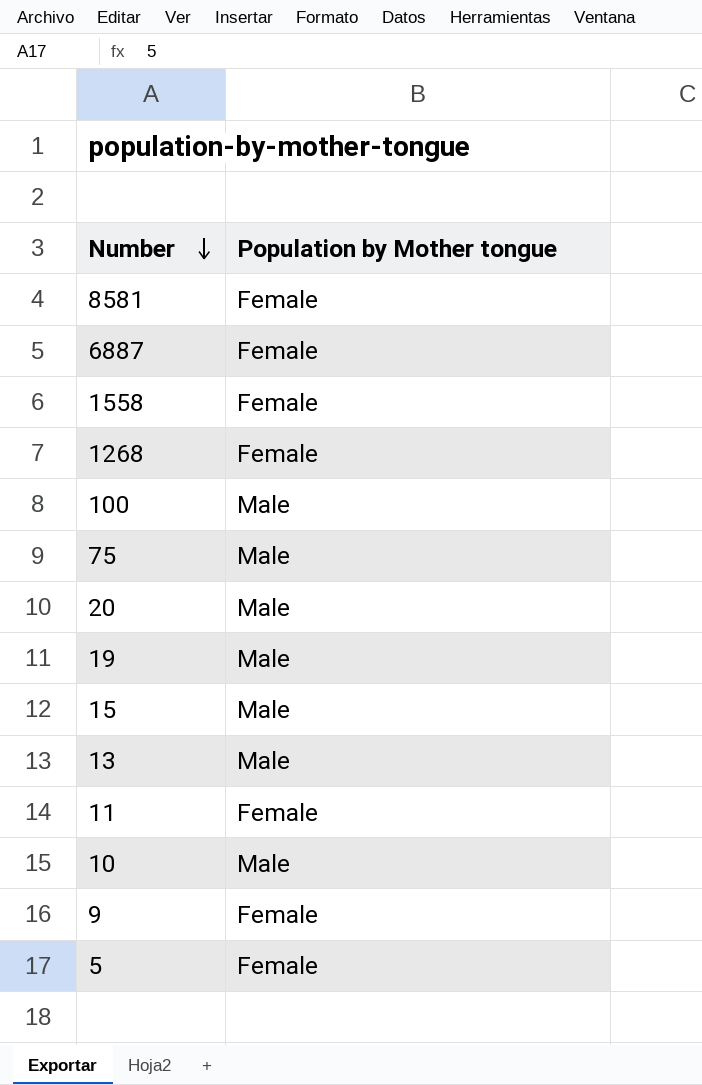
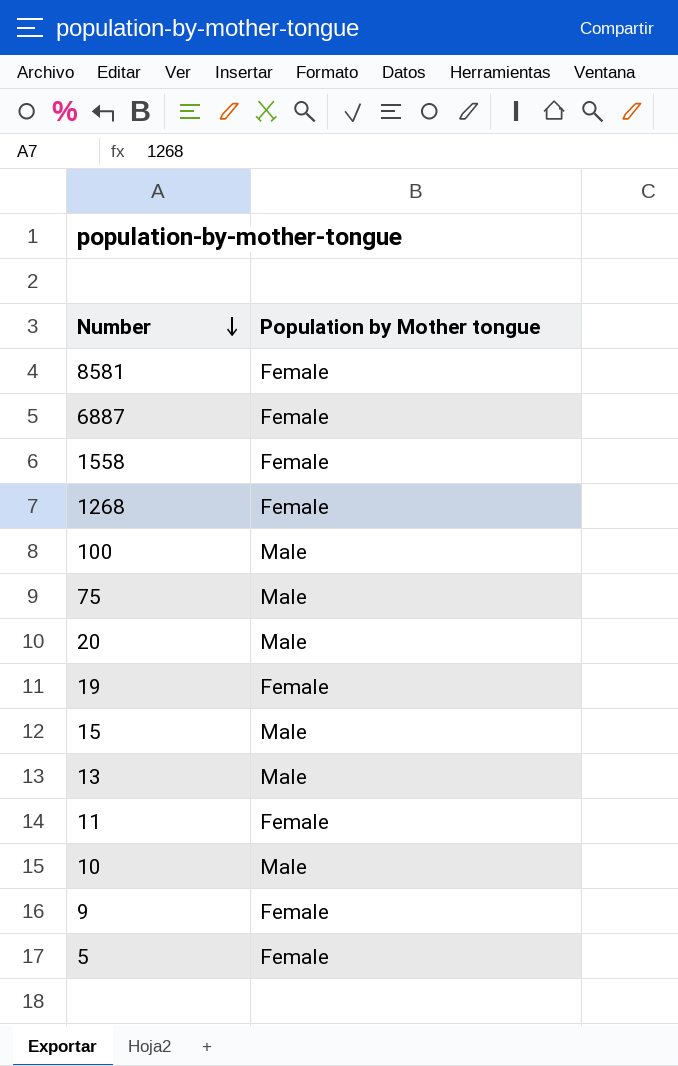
19 | Population by Mother tongue: Male -> Female

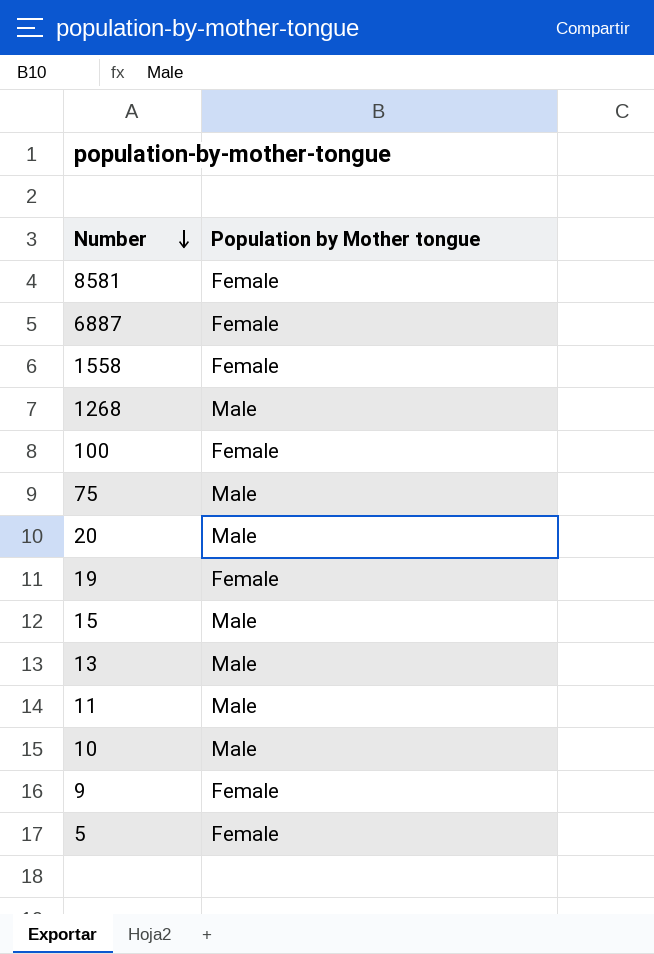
1268 | Population by Mother tongue: Female -> Male
100 | Population by Mother tongue: Male -> Female
11 | Population by Mother tongue: Female -> Male

